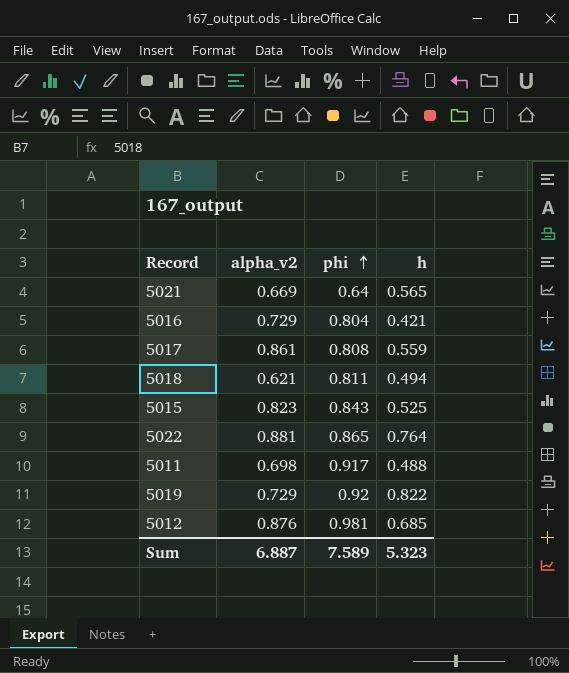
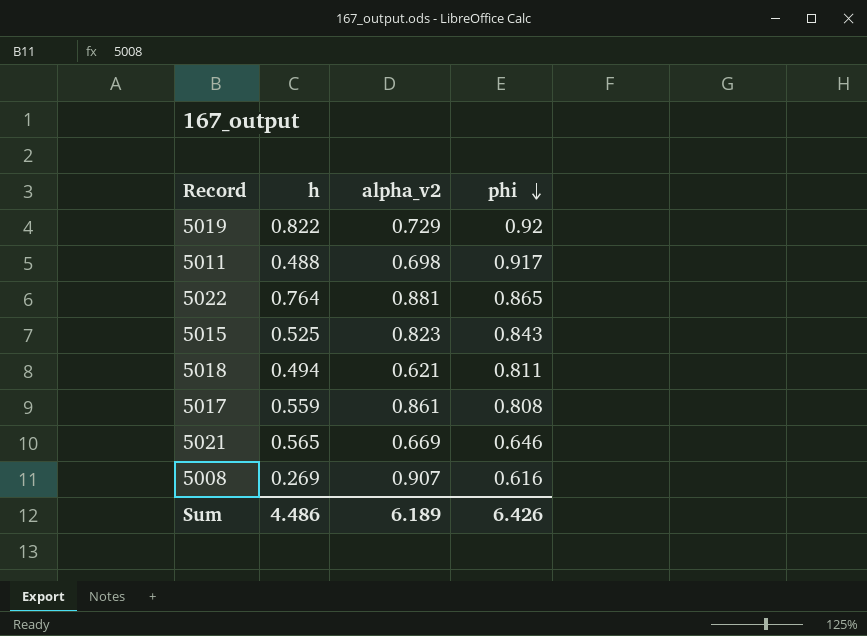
row order: phi ascending -> phi descending
column h | position: 4 -> 2
row 5016: 0.729 | 0.804 | 0.421 -> none
row 5012: 0.876 | 0.981 | 0.685 -> none
5021 | phi: 0.64 -> 0.646
row 5008: none -> 0.269 | 0.907 | 0.616
Sum | h: 5.323 -> 4.486
Sum | alpha_v2: 6.887 -> 6.189
Sum | phi: 7.589 -> 6.426

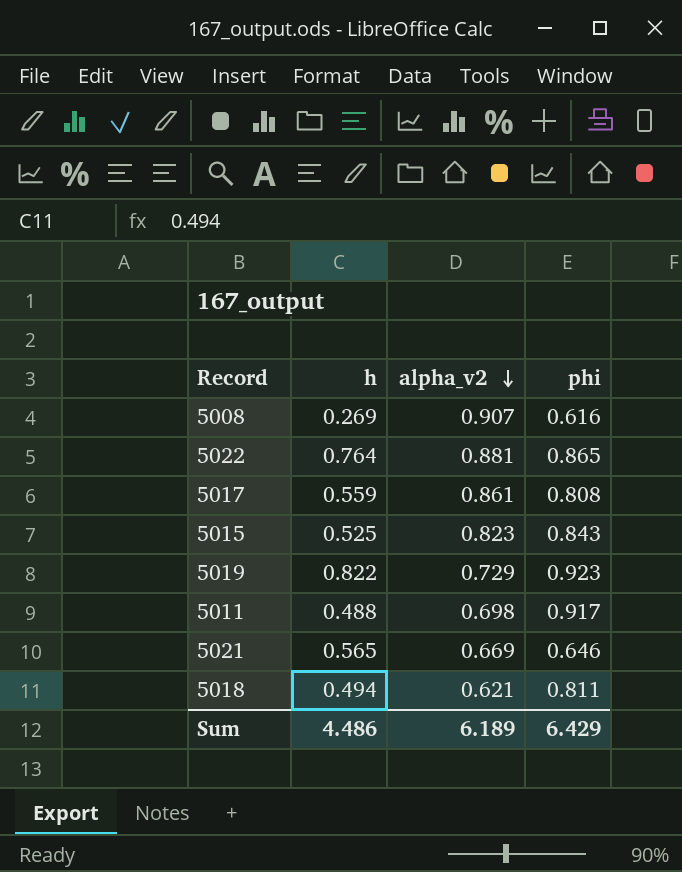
row order: phi descending -> alpha_v2 descending
5019 | phi: 0.92 -> 0.923
Sum | phi: 6.426 -> 6.429

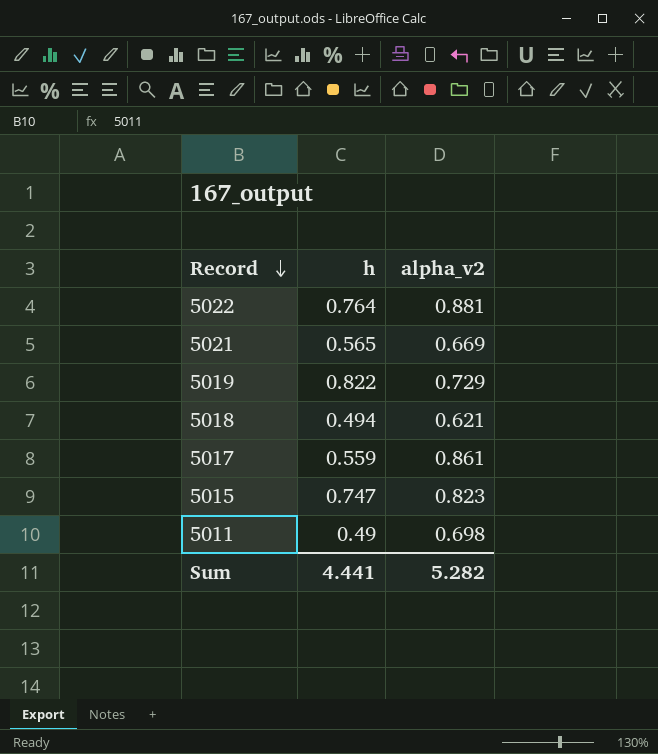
row order: alpha_v2 descending -> Record descending
column phi | position: 4 -> none
row 5008: 0.269 | 0.907 | 0.616 -> none
5015 | h: 0.525 -> 0.747
5011 | h: 0.488 -> 0.49
Sum | h: 4.486 -> 4.441
Sum | alpha_v2: 6.189 -> 5.282

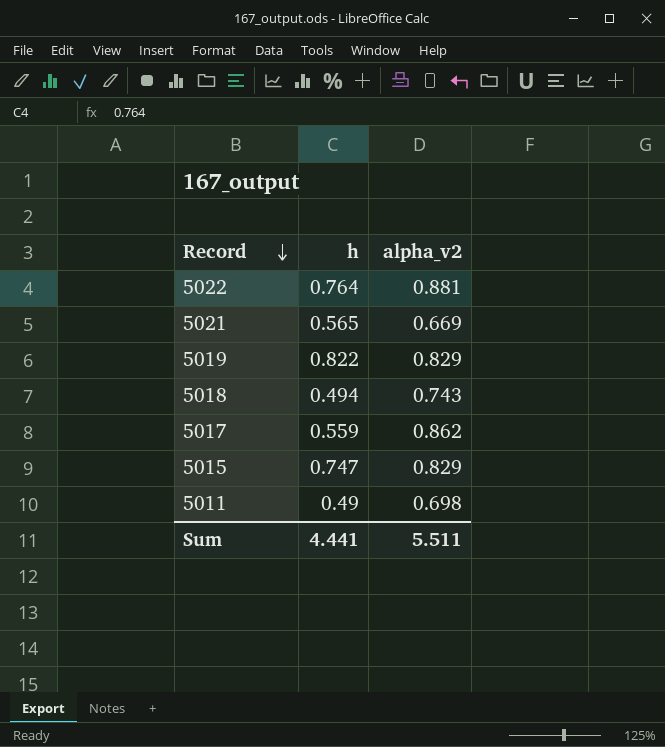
5019 | alpha_v2: 0.729 -> 0.829
5018 | alpha_v2: 0.621 -> 0.743
5017 | alpha_v2: 0.861 -> 0.862
5015 | alpha_v2: 0.823 -> 0.829
Sum | alpha_v2: 5.282 -> 5.511

